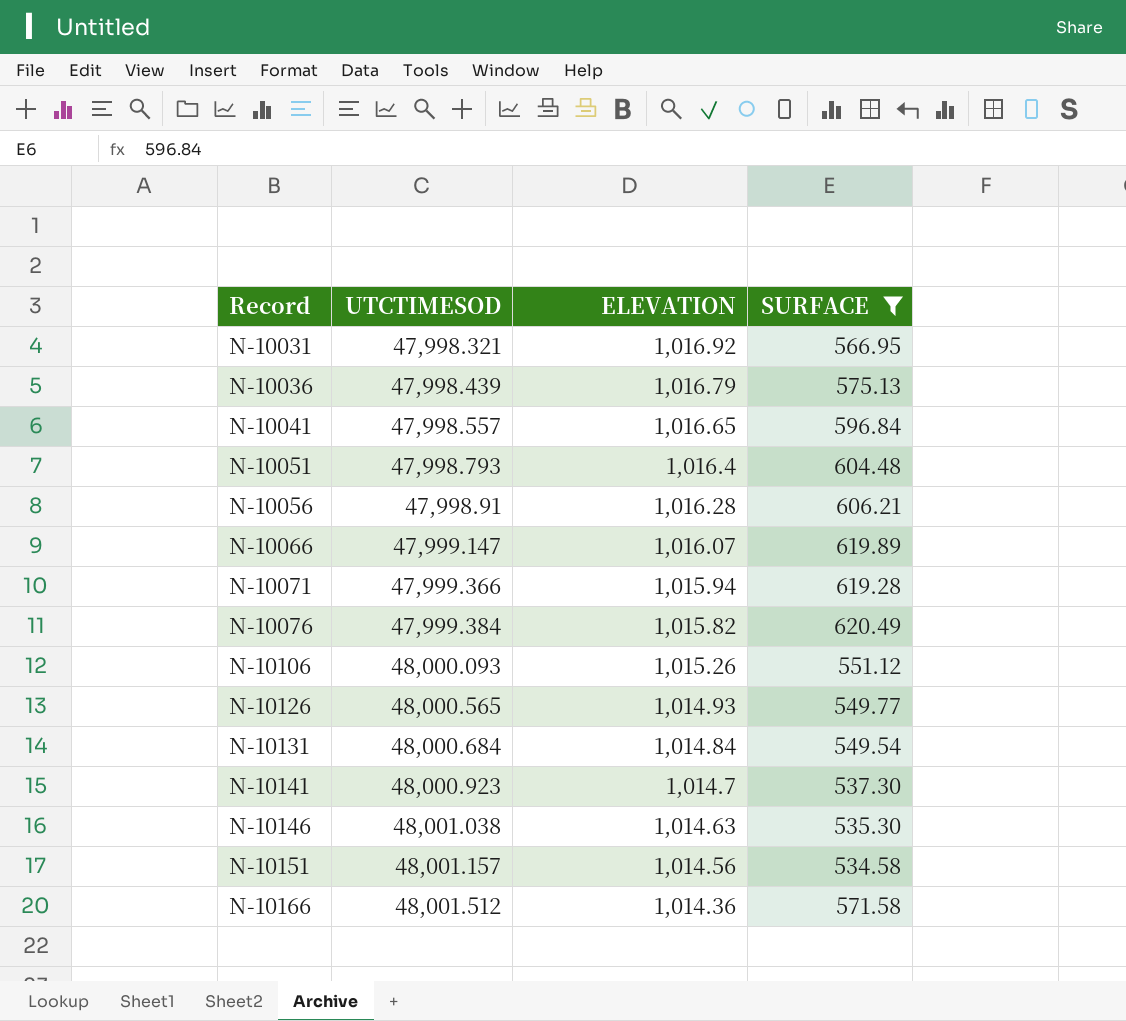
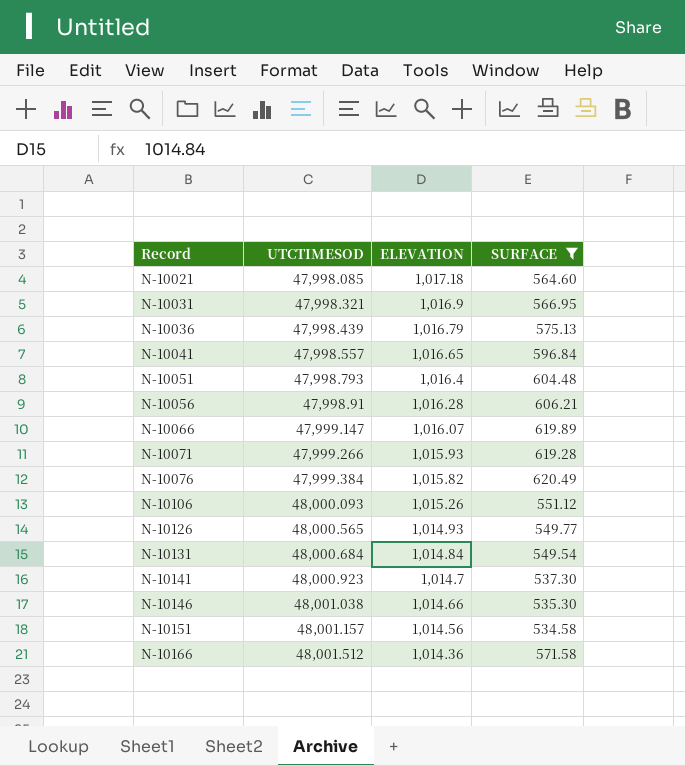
row N-10021: none -> 47,998.085 | 1,017.18 | 564.60
N-10031 | ELEVATION: 1,016.92 -> 1,016.9
N-10071 | UTCTIMESOD: 47,999.366 -> 47,999.266
N-10071 | ELEVATION: 1,015.94 -> 1,015.93
N-10146 | ELEVATION: 1,014.63 -> 1,014.66

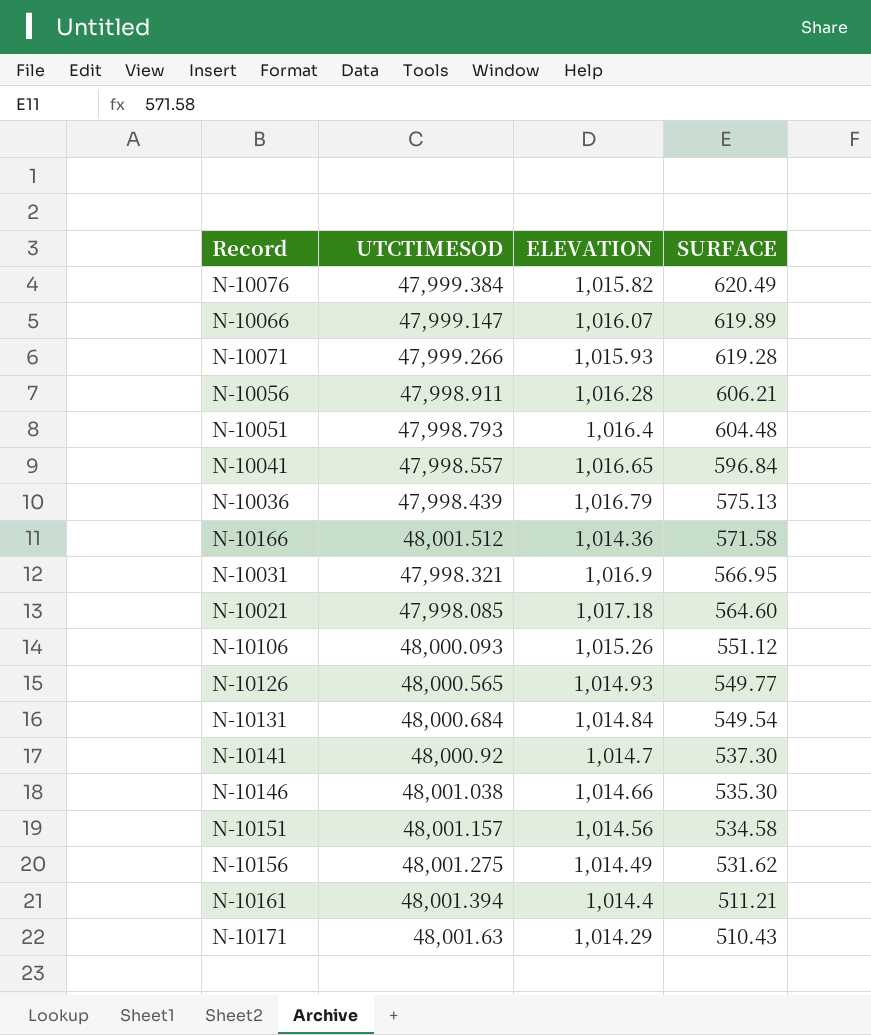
filter: SURFACE >= 534.58 -> none
row order: Record ascending -> SURFACE descending
N-10056 | UTCTIMESOD: 47,998.91 -> 47,998.911
N-10141 | UTCTIMESOD: 48,000.923 -> 48,000.92

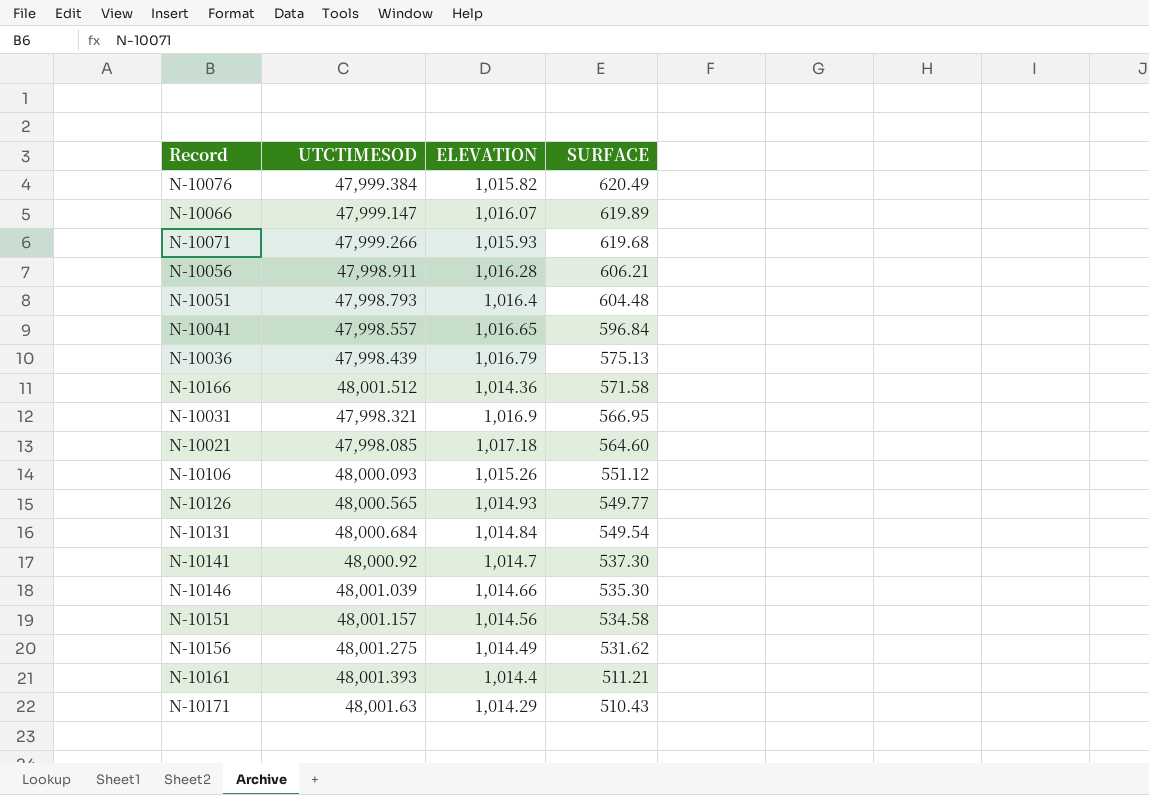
N-10071 | SURFACE: 619.28 -> 619.68
N-10146 | UTCTIMESOD: 48,001.038 -> 48,001.039
N-10161 | UTCTIMESOD: 48,001.394 -> 48,001.393

